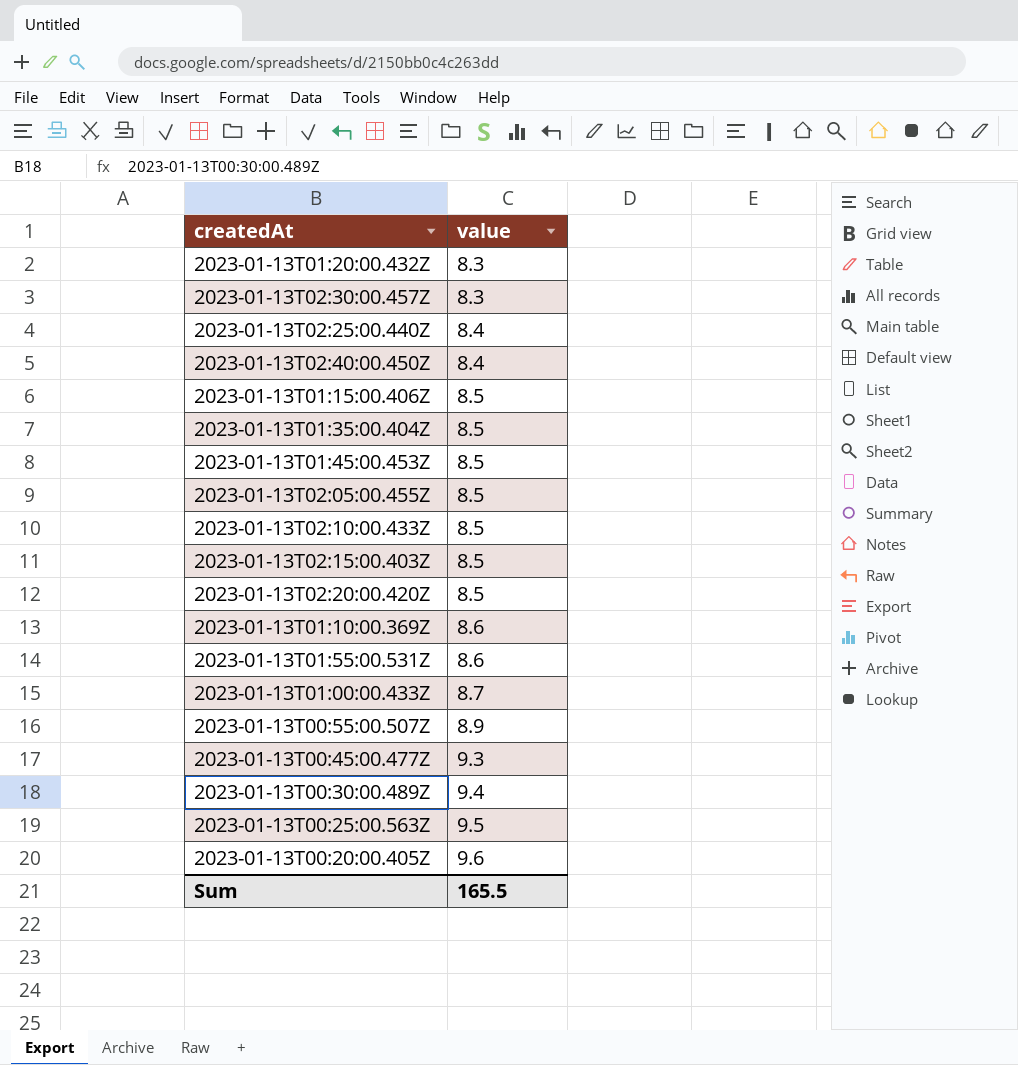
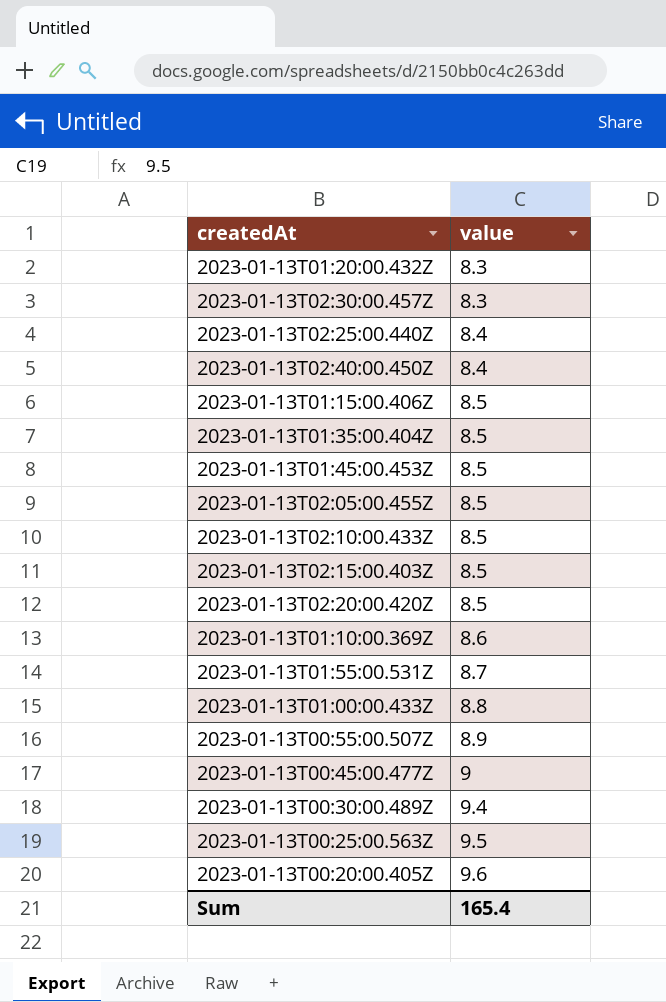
2023-01-13T01:55:00.531Z | value: 8.6 -> 8.7
2023-01-13T01:00:00.433Z | value: 8.7 -> 8.8
2023-01-13T00:45:00.477Z | value: 9.3 -> 9
Sum | value: 165.5 -> 165.4

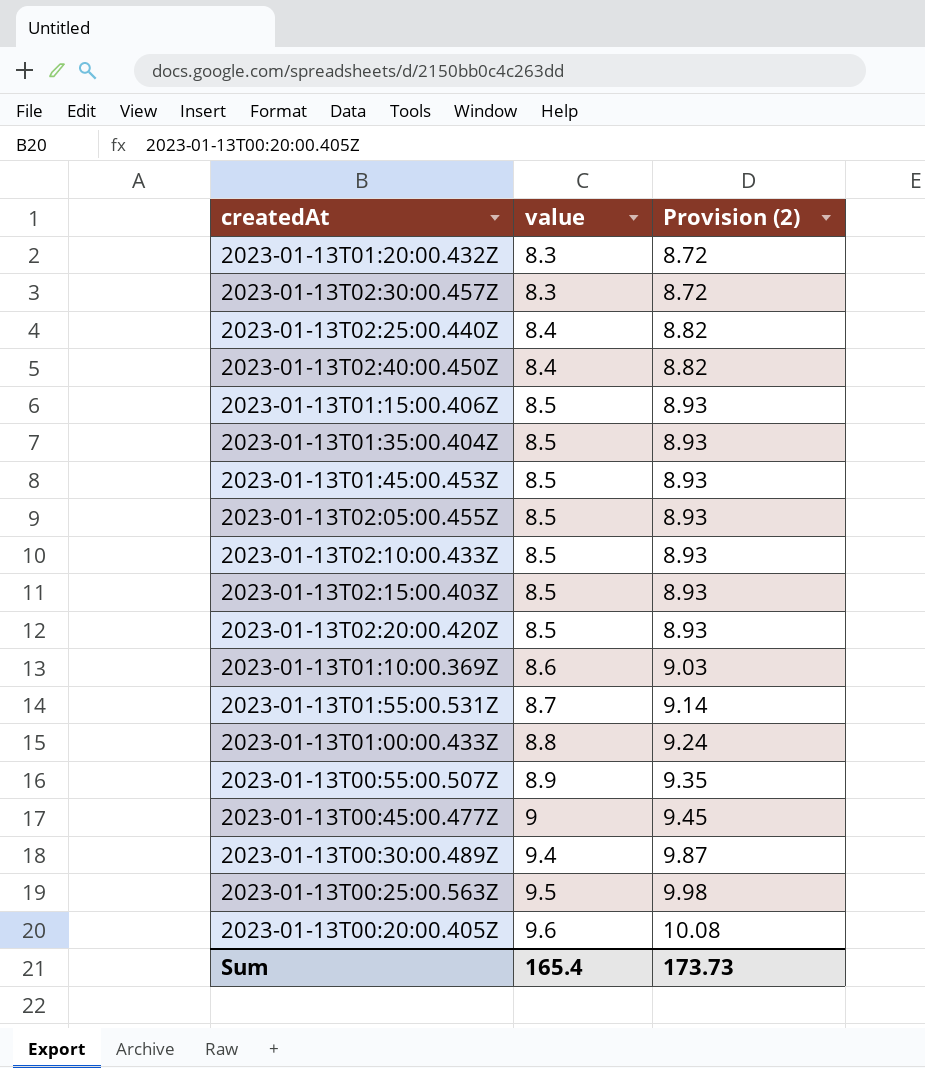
column Provision (2) | formula: none -> [value] * 1.05

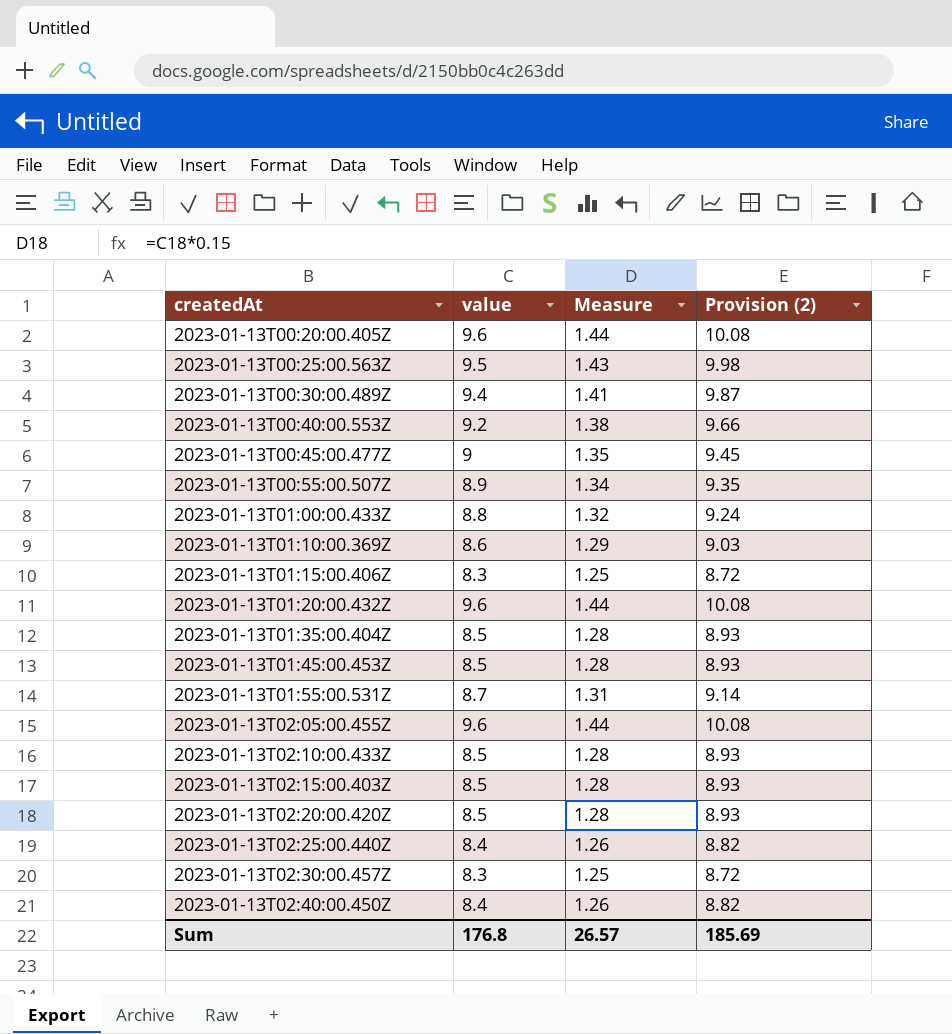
row order: value ascending -> createdAt ascending
column Measure | formula: none -> [value] * 0.15
row 2023-01-13T00:40:00.553Z: none -> 9.2 | 1.38 | 9.66
2023-01-13T01:15:00.406Z | value: 8.5 -> 8.3
2023-01-13T01:15:00.406Z | Provision (2): 8.93 -> 8.72
2023-01-13T01:20:00.432Z | value: 8.3 -> 9.6
2023-01-13T01:20:00.432Z | Provision (2): 8.72 -> 10.08
2023-01-13T02:05:00.455Z | value: 8.5 -> 9.6
2023-01-13T02:05:00.455Z | Provision (2): 8.93 -> 10.08
Sum | value: 165.4 -> 176.8
Sum | Provision (2): 173.73 -> 185.69

